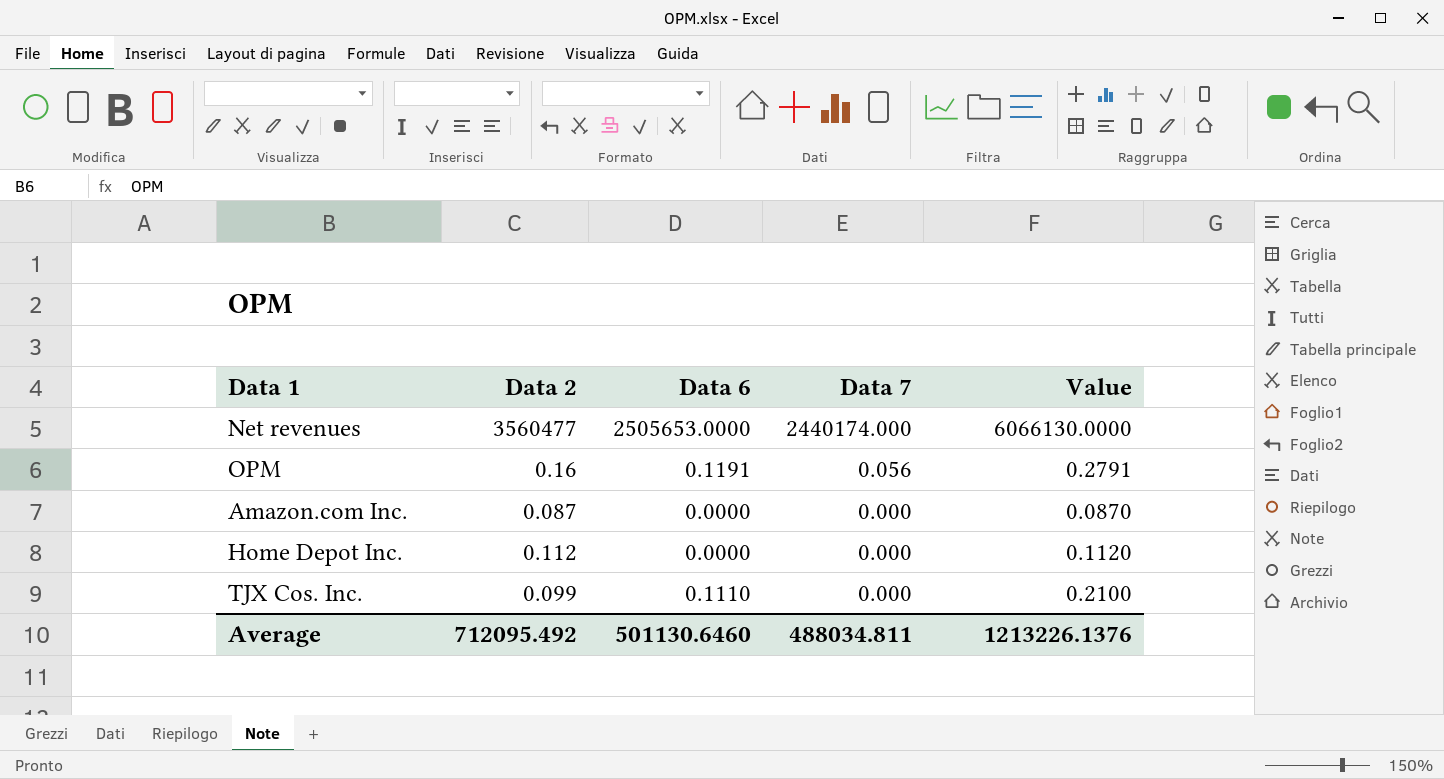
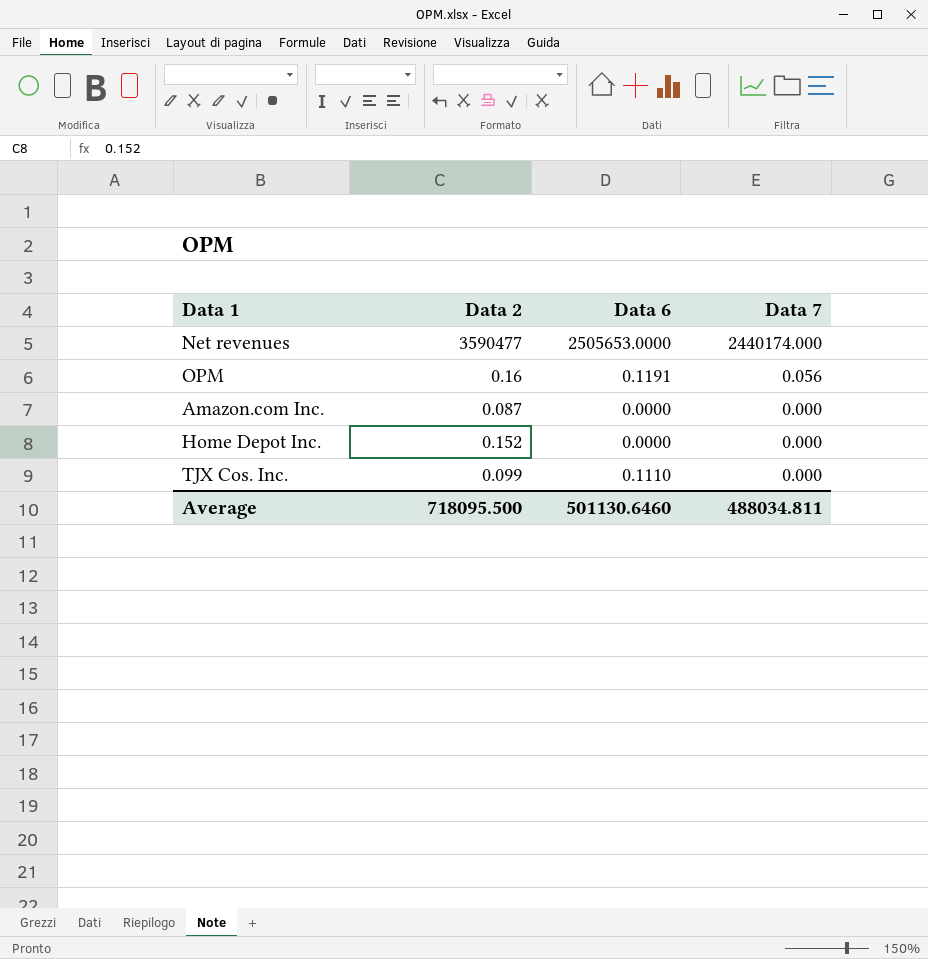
column Value | formula: [Data 2] + [Data 6] -> none
Net revenues | Data 2: 3560477 -> 3590477
Home Depot Inc. | Data 2: 0.112 -> 0.152
Average | Data 2: 712095.492 -> 718095.500

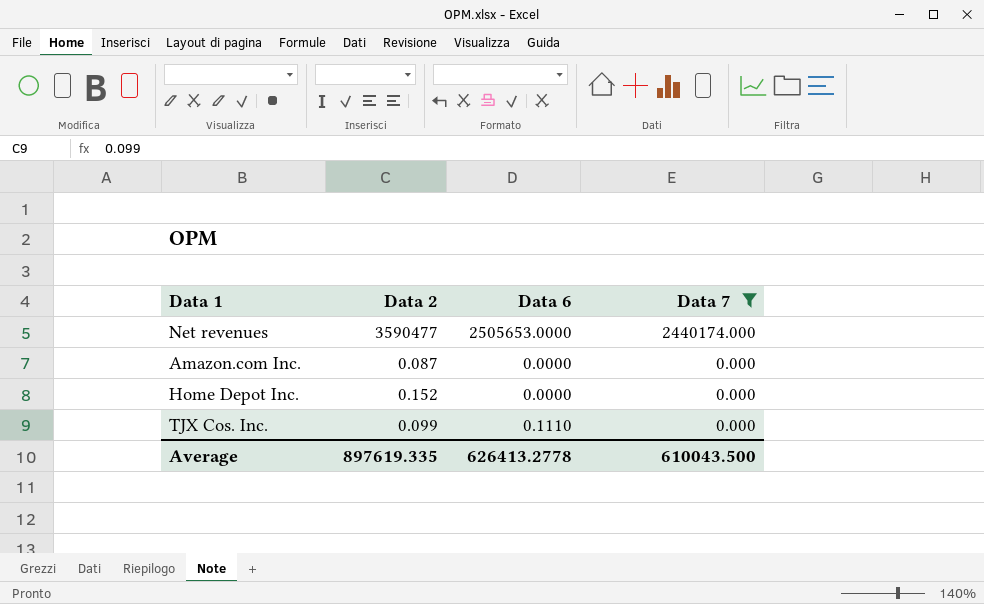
filter: none -> Data 7 != 0.056
Average | Data 2: 718095.500 -> 897619.335
Average | Data 6: 501130.6460 -> 626413.2778
Average | Data 7: 488034.811 -> 610043.500

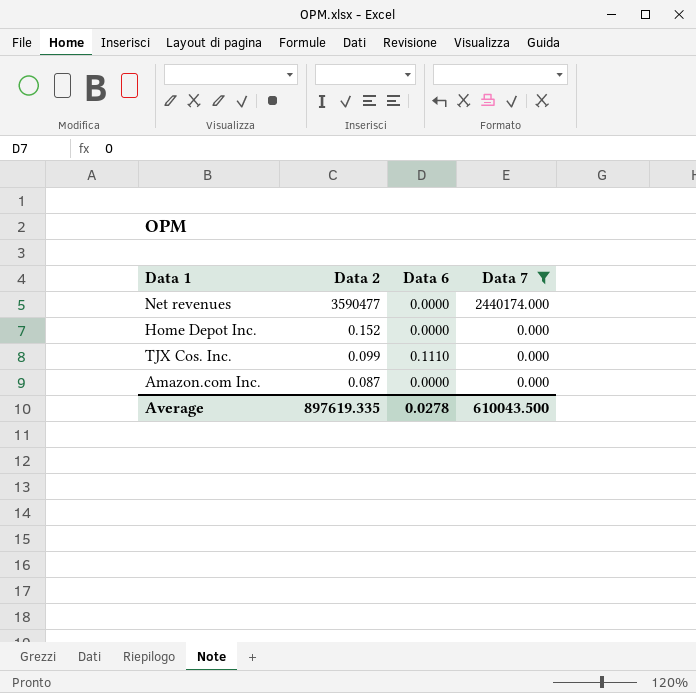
row order: Data 7 descending -> Data 2 descending
Net revenues | Data 6: 2505653.0000 -> 0.0000
Average | Data 6: 626413.2778 -> 0.0278

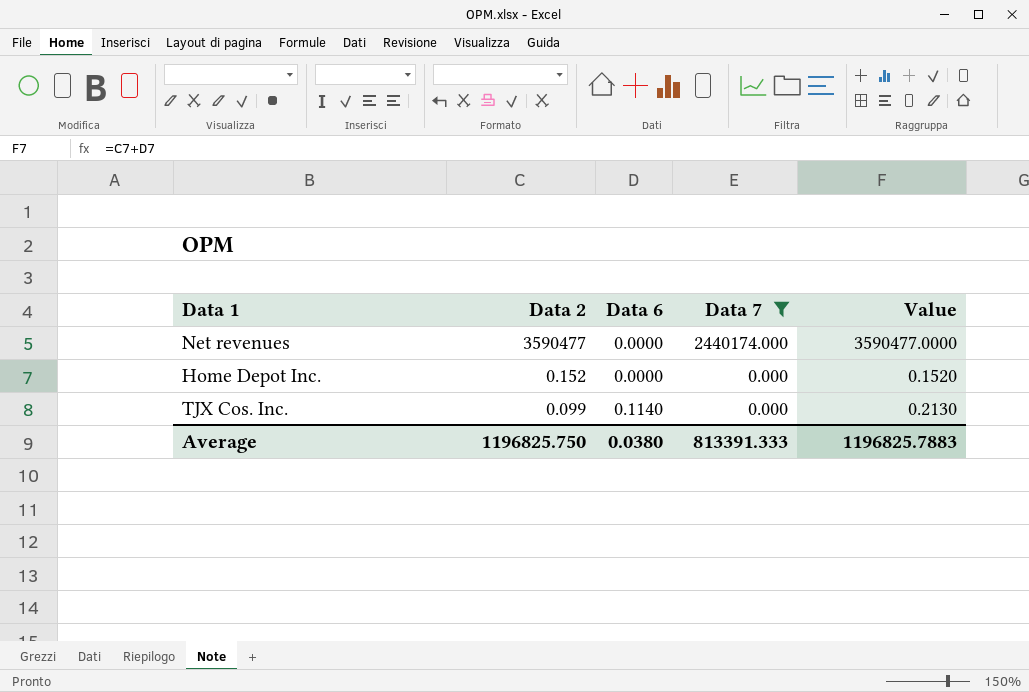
column Value | formula: none -> [Data 2] + [Data 6]
row Amazon.com Inc.: 0.087 | 0.0000 | 0.000 -> none
TJX Cos. Inc. | Data 6: 0.1110 -> 0.1140
Average | Data 2: 897619.335 -> 1196825.750
Average | Data 6: 0.0278 -> 0.0380
Average | Data 7: 610043.500 -> 813391.333

